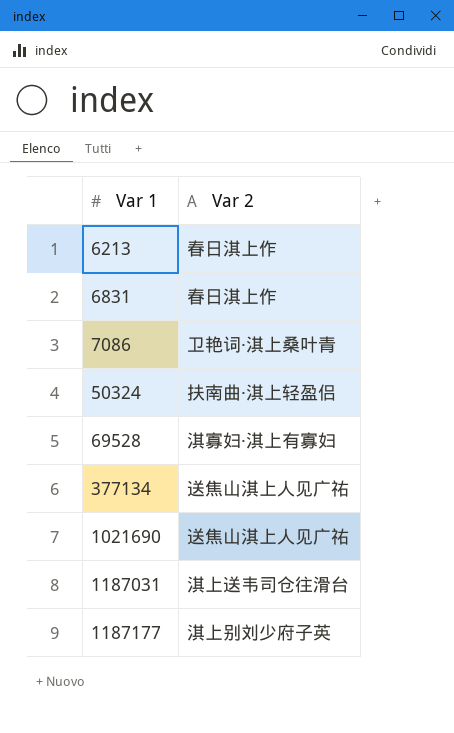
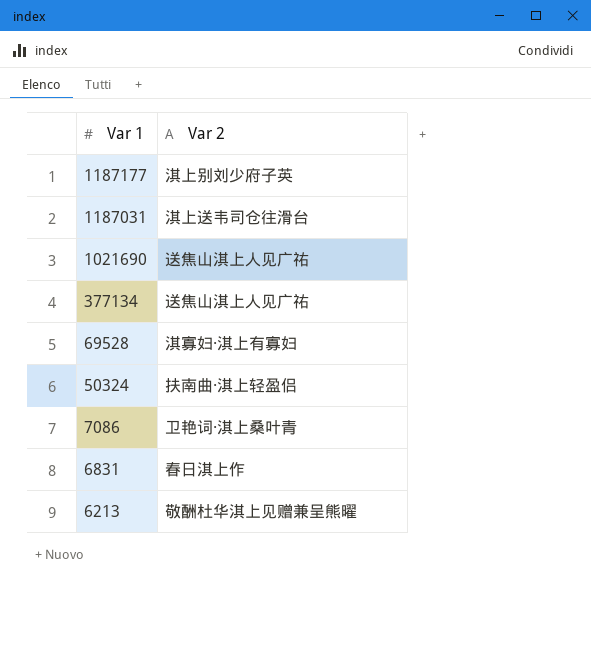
row order: Var 1 ascending -> Var 1 descending
6213 | Var 2: 春日淇上作 -> 敬酬杜华淇上见赠兼呈熊曜

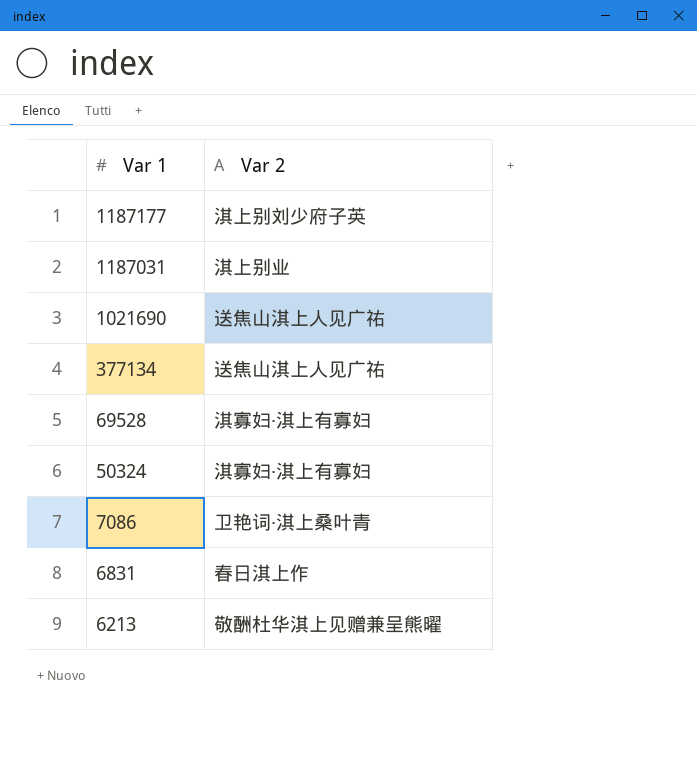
1187031 | Var 2: 淇上送韦司仓往滑台 -> 淇上别业
50324 | Var 2: 扶南曲·淇上轻盈侣 -> 淇寡妇·淇上有寡妇

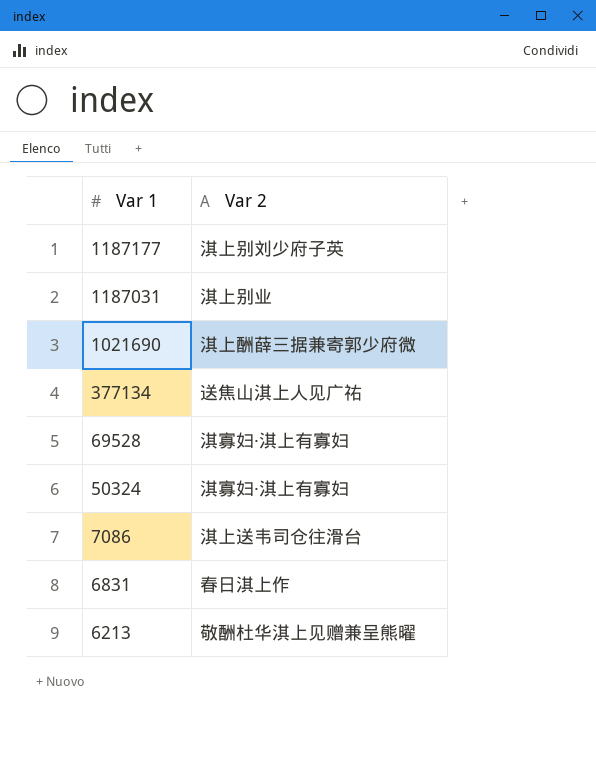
1021690 | Var 2: 送焦山淇上人见广祐 -> 淇上酬薛三据兼寄郭少府微
7086 | Var 2: 卫艳词·淇上桑叶青 -> 淇上送韦司仓往滑台

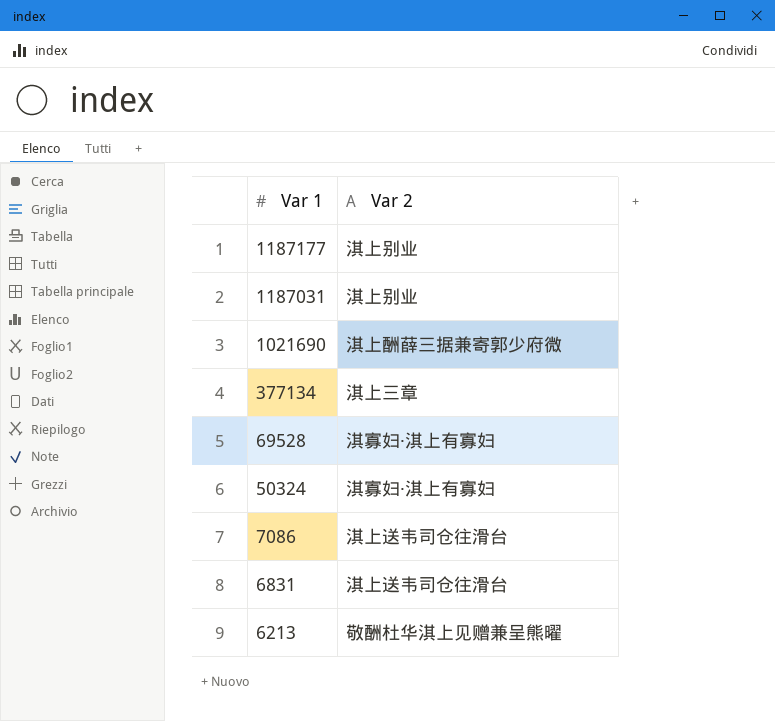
1187177 | Var 2: 淇上别刘少府子英 -> 淇上别业
377134 | Var 2: 送焦山淇上人见广祐 -> 淇上三章
6831 | Var 2: 春日淇上作 -> 淇上送韦司仓往滑台

